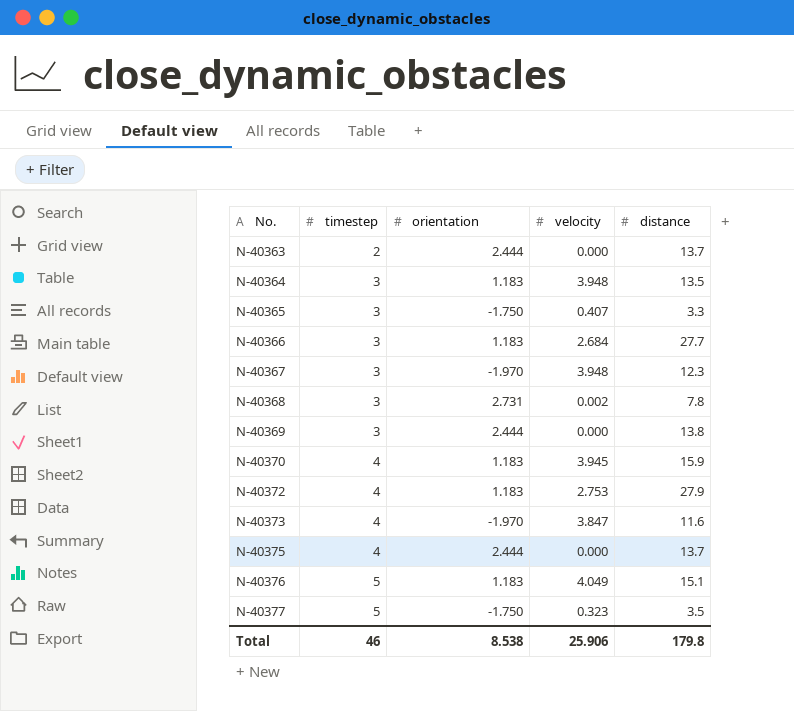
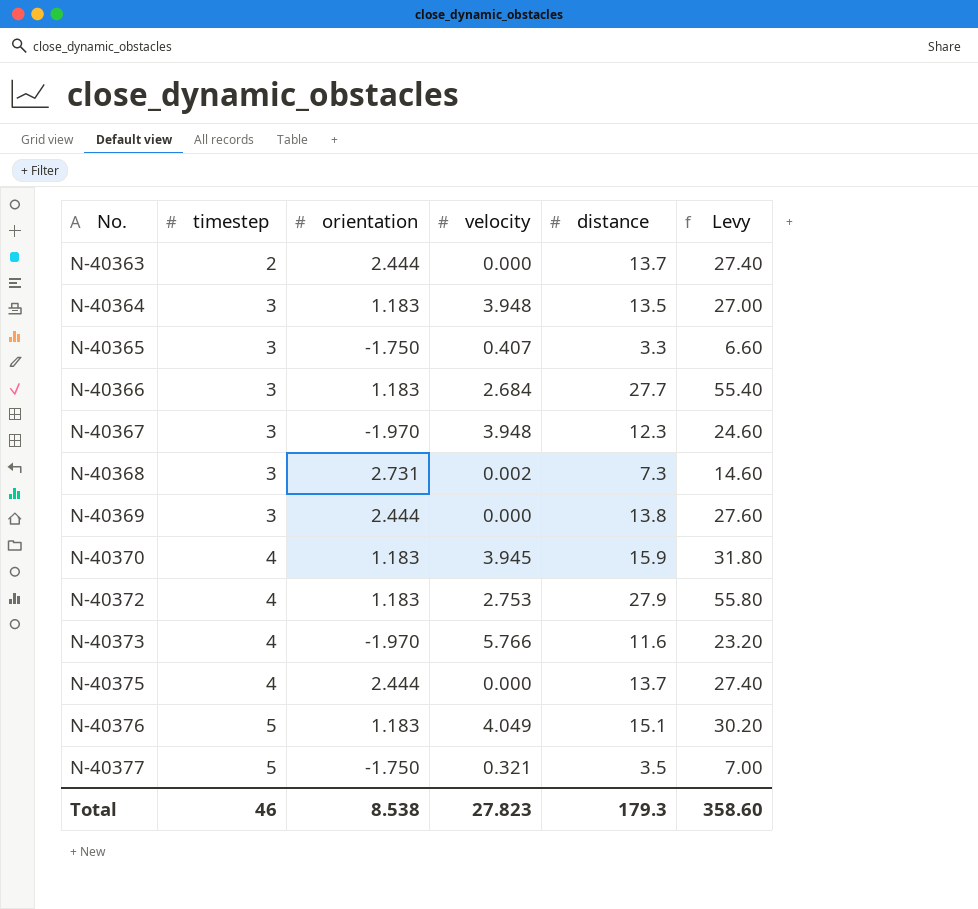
column Levy | formula: none -> [distance] * 2
N-40368 | distance: 7.8 -> 7.3
N-40373 | velocity: 3.847 -> 5.766
N-40377 | velocity: 0.323 -> 0.321
Total | velocity: 25.906 -> 27.823
Total | distance: 179.8 -> 179.3

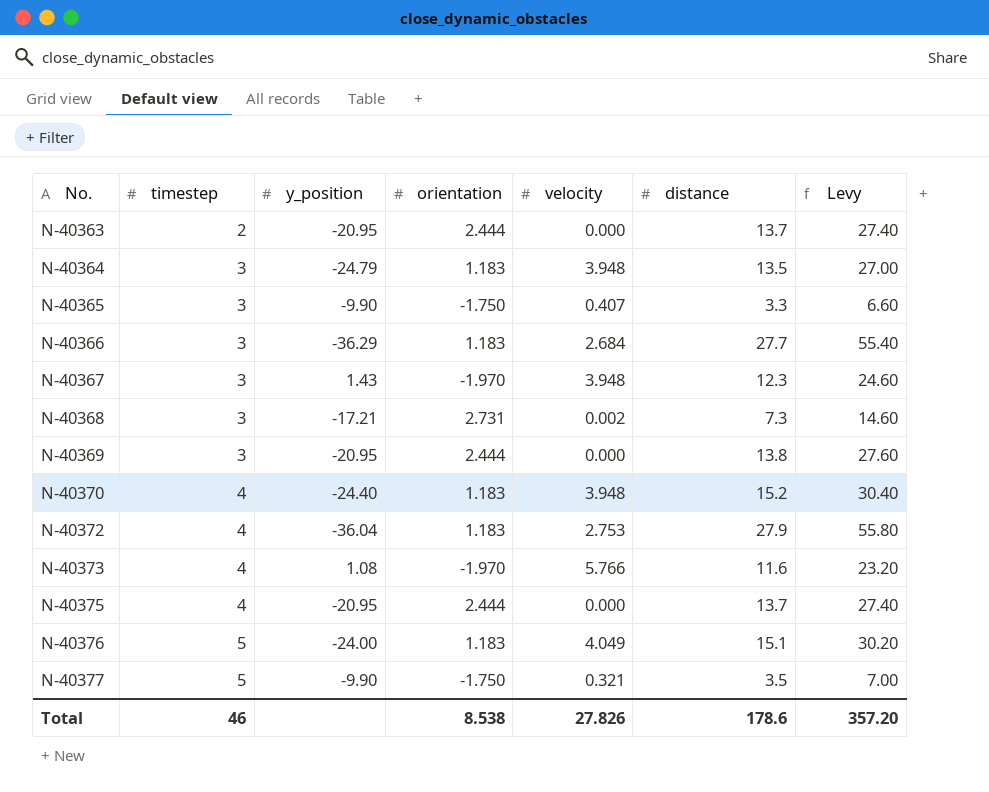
column y_position | position: none -> 3
N-40370 | velocity: 3.945 -> 3.948
N-40370 | distance: 15.9 -> 15.2
N-40370 | Levy: 31.80 -> 30.40
Total | velocity: 27.823 -> 27.826
Total | distance: 179.3 -> 178.6
Total | Levy: 358.60 -> 357.20

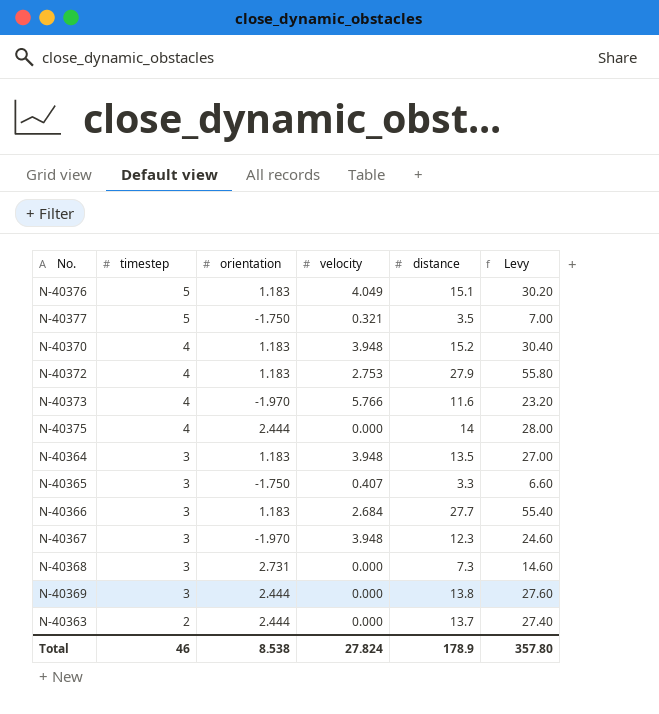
row order: No. ascending -> timestep descending
column y_position | position: 3 -> none
N-40375 | distance: 13.7 -> 14
N-40375 | Levy: 27.40 -> 28.00
N-40368 | velocity: 0.002 -> 0.000
Total | velocity: 27.826 -> 27.824
Total | distance: 178.6 -> 178.9
Total | Levy: 357.20 -> 357.80

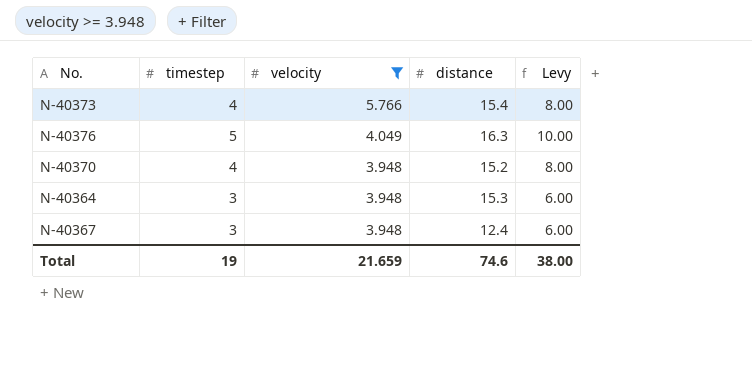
filter: none -> velocity >= 3.948
row order: timestep descending -> velocity descending
column orientation | position: 3 -> none
column Levy | formula: [distance] * 2 -> [timestep] * 2
N-40373 | distance: 11.6 -> 15.4
N-40376 | distance: 15.1 -> 16.3
N-40364 | distance: 13.5 -> 15.3
N-40367 | distance: 12.3 -> 12.4
Total | timestep: 46 -> 19
Total | velocity: 27.824 -> 21.659
Total | distance: 178.9 -> 74.6
Total | Levy: 357.80 -> 38.00

